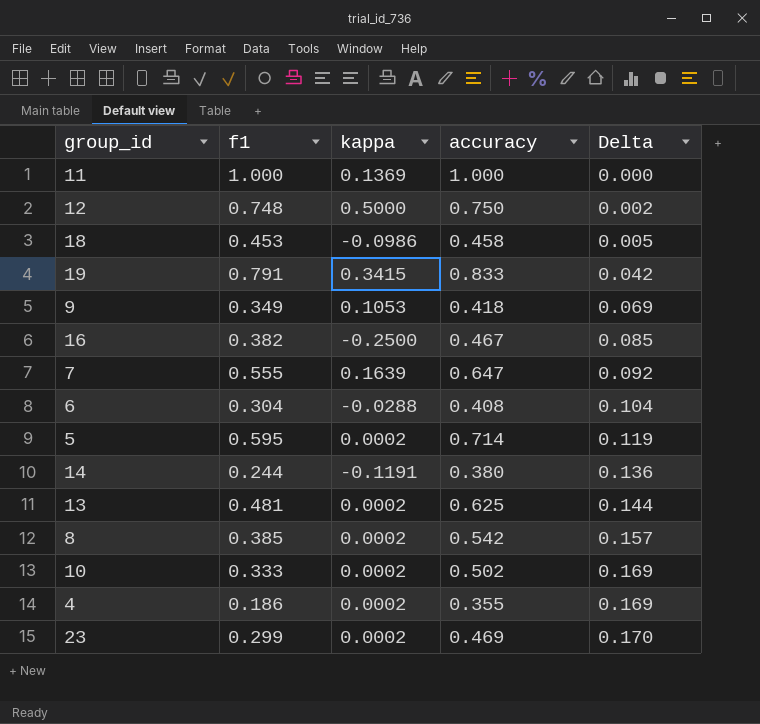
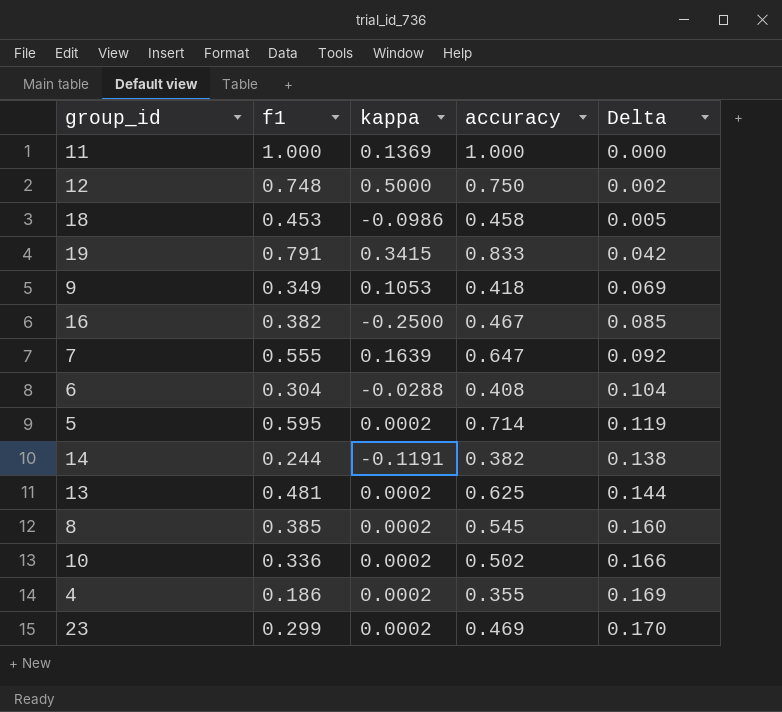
14 | accuracy: 0.380 -> 0.382
14 | Delta: 0.136 -> 0.138
8 | accuracy: 0.542 -> 0.545
8 | Delta: 0.157 -> 0.160
10 | f1: 0.333 -> 0.336
10 | Delta: 0.169 -> 0.166

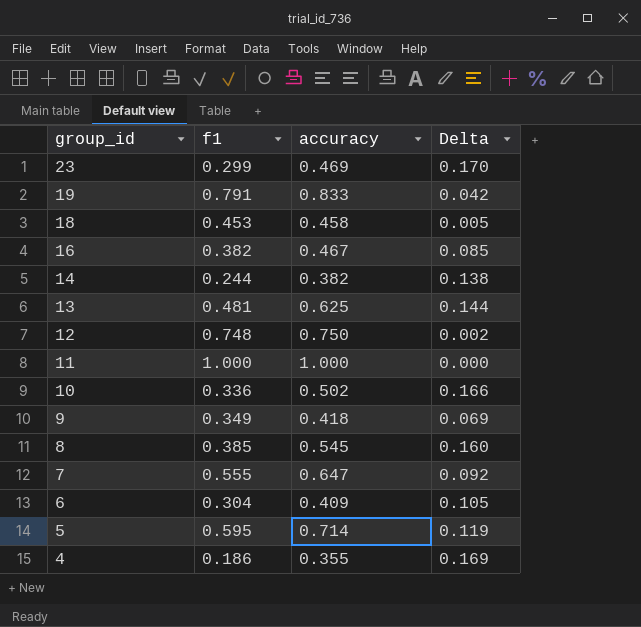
row order: Delta ascending -> group_id descending
column kappa | position: 3 -> none
6 | accuracy: 0.408 -> 0.409
6 | Delta: 0.104 -> 0.105

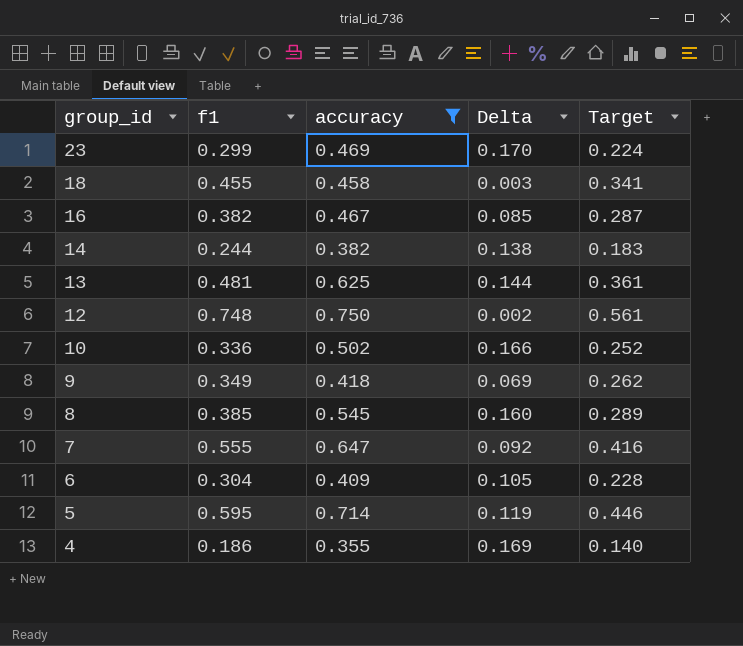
filter: none -> accuracy <= 0.750
column Target | formula: none -> [f1] * 0.75
18 | f1: 0.453 -> 0.455
18 | Delta: 0.005 -> 0.003

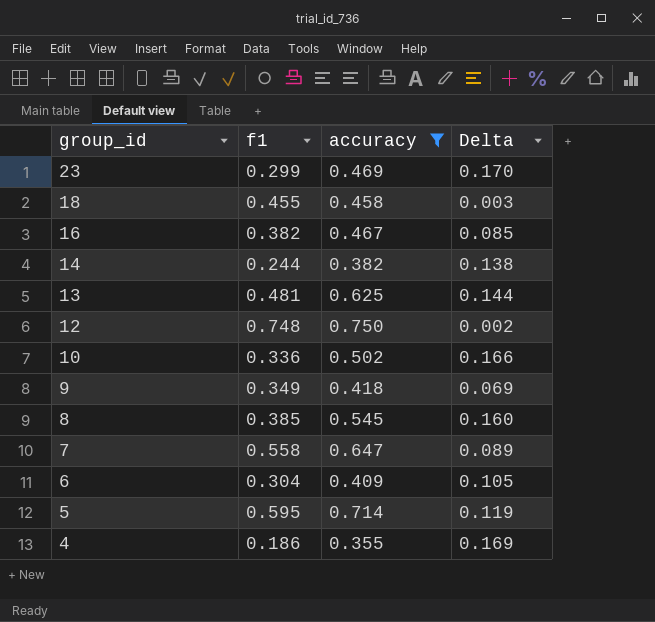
column Target | formula: [f1] * 0.75 -> none
7 | f1: 0.555 -> 0.558
7 | Delta: 0.092 -> 0.089

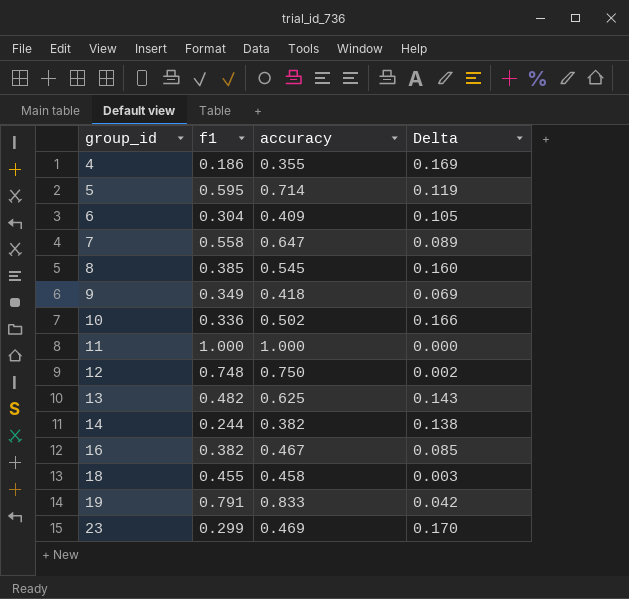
filter: accuracy <= 0.750 -> none
row order: group_id descending -> group_id ascending
13 | f1: 0.481 -> 0.482
13 | Delta: 0.144 -> 0.143

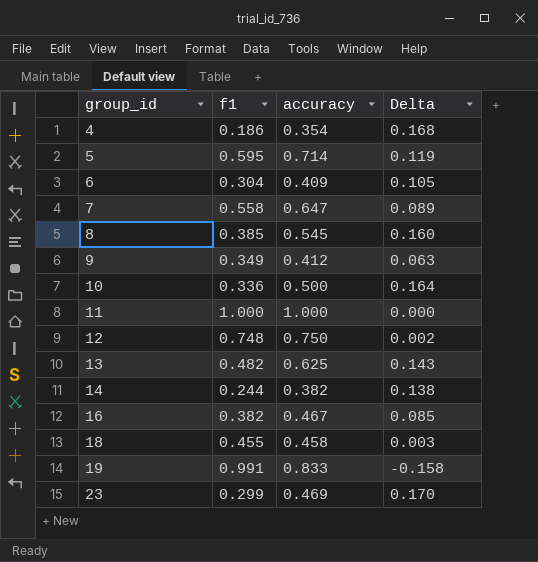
4 | accuracy: 0.355 -> 0.354
4 | Delta: 0.169 -> 0.168
9 | accuracy: 0.418 -> 0.412
9 | Delta: 0.069 -> 0.063
10 | accuracy: 0.502 -> 0.500
10 | Delta: 0.166 -> 0.164
19 | f1: 0.791 -> 0.991
19 | Delta: 0.042 -> -0.158

